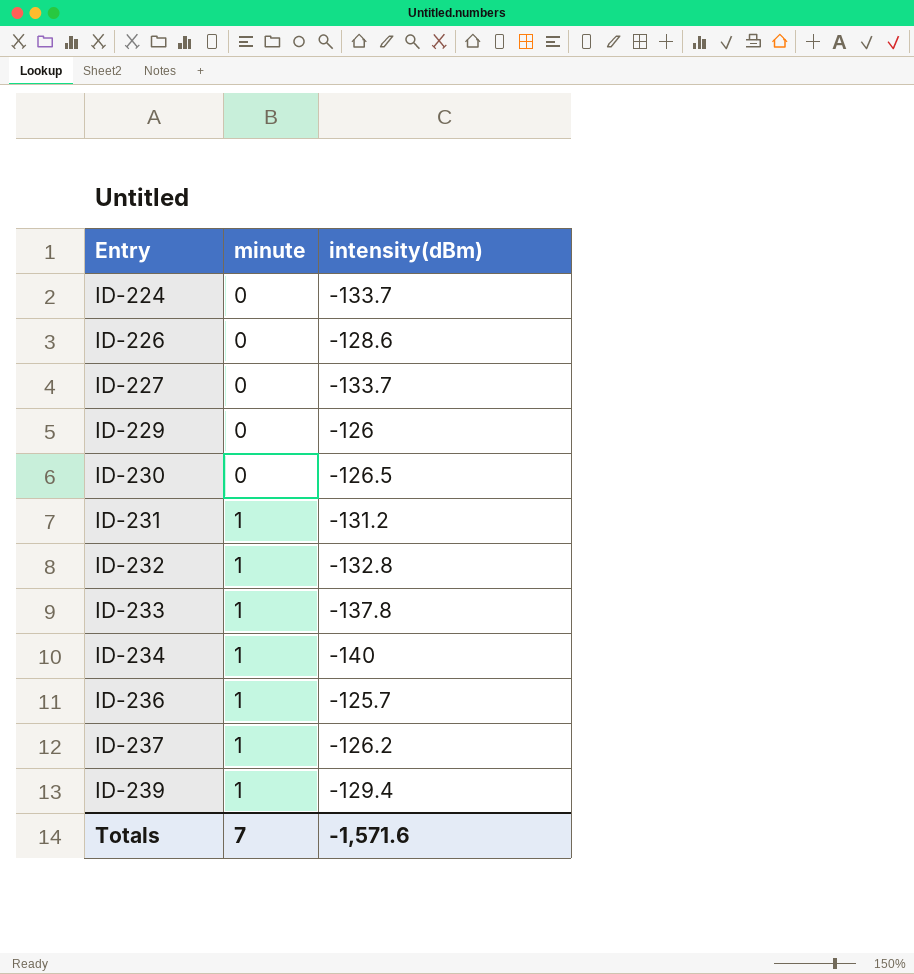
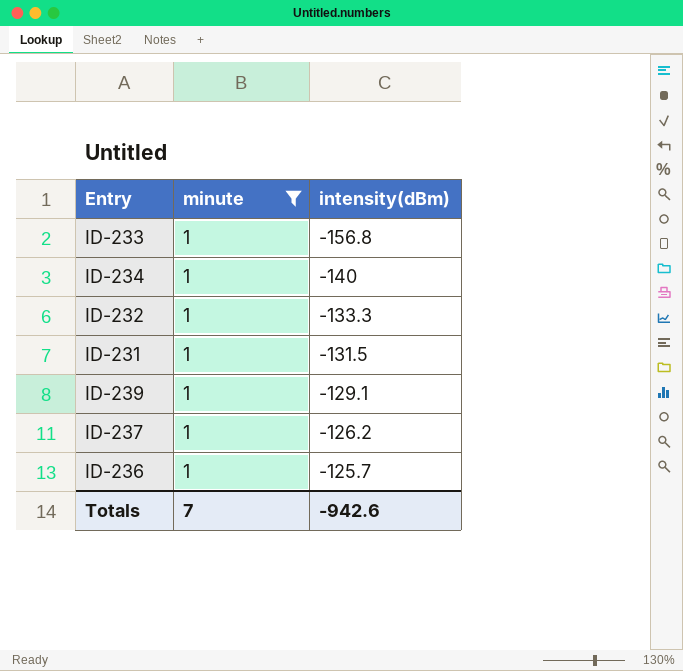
filter: none -> minute = 1
row order: Entry ascending -> intensity(dBm) ascending
ID-233 | intensity(dBm): -137.8 -> -156.8
ID-232 | intensity(dBm): -132.8 -> -133.3
ID-231 | intensity(dBm): -131.2 -> -131.5
ID-239 | intensity(dBm): -129.4 -> -129.1
Totals | intensity(dBm): -1,571.6 -> -942.6

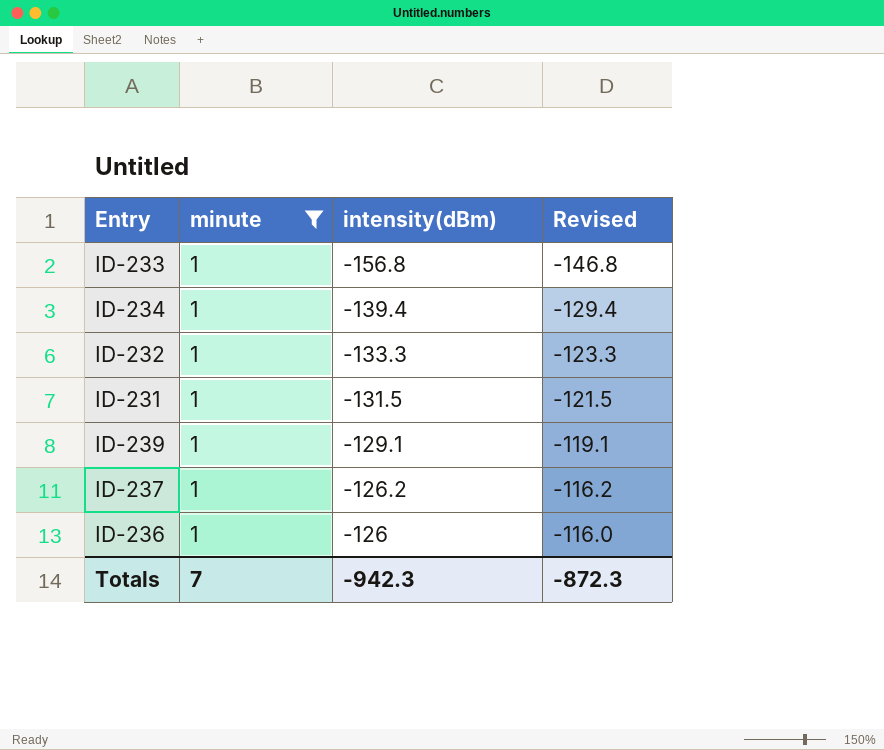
column Revised | formula: none -> [intensity(dBm)] + 10
ID-234 | intensity(dBm): -140 -> -139.4
ID-236 | intensity(dBm): -125.7 -> -126
Totals | intensity(dBm): -942.6 -> -942.3

